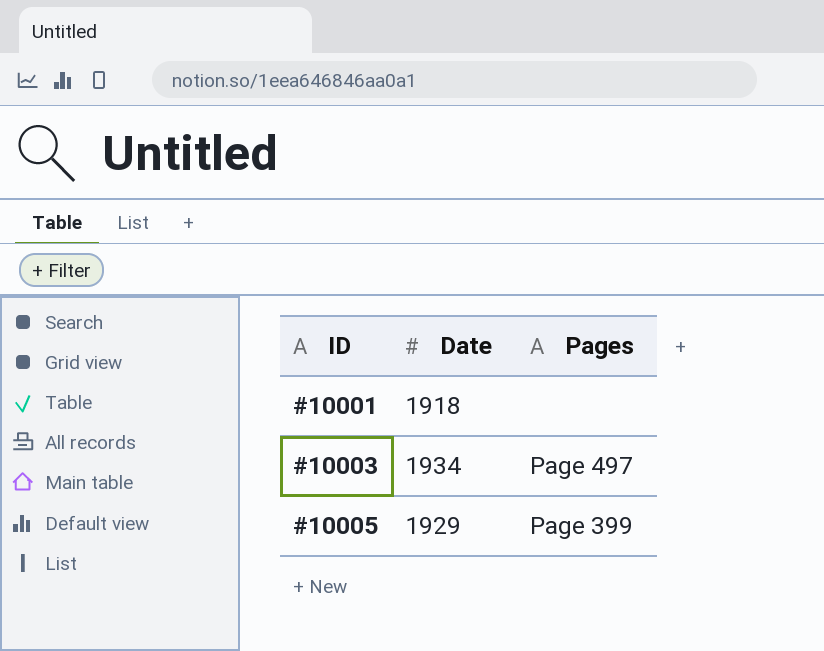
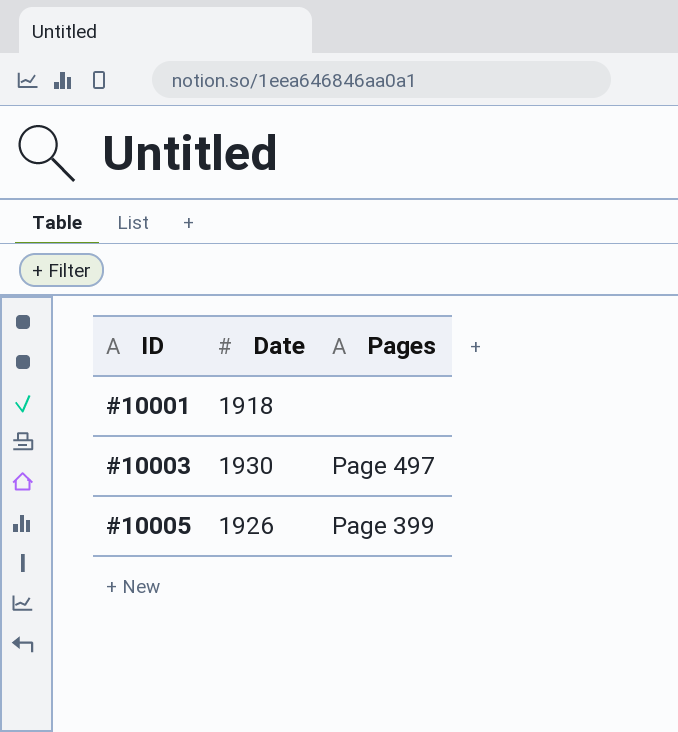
#10003 | Date: 1934 -> 1930
#10005 | Date: 1929 -> 1926

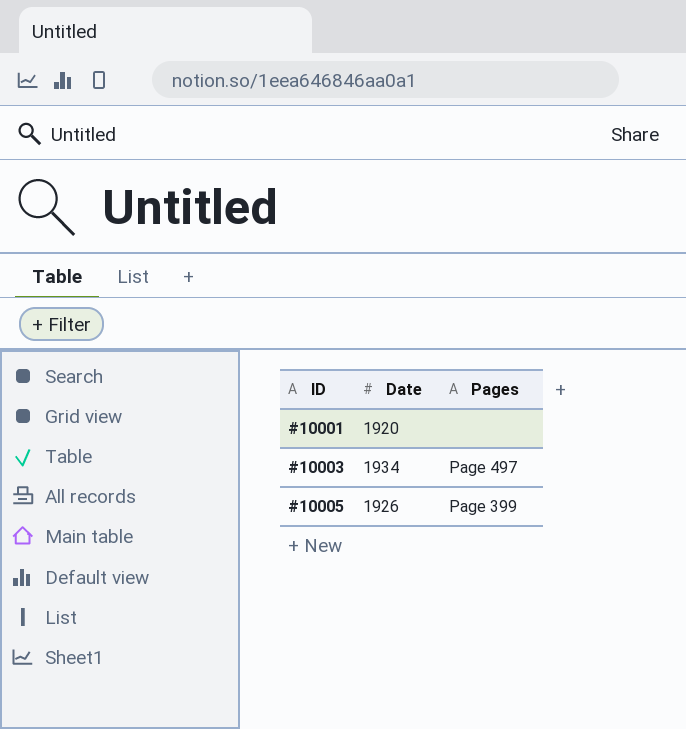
#10001 | Date: 1918 -> 1920
#10003 | Date: 1930 -> 1934

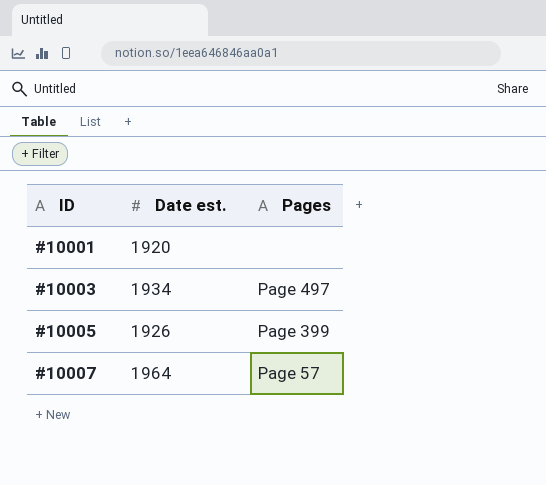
column name: Date -> Date est.
row #10007: none -> 1964 | Page 57

